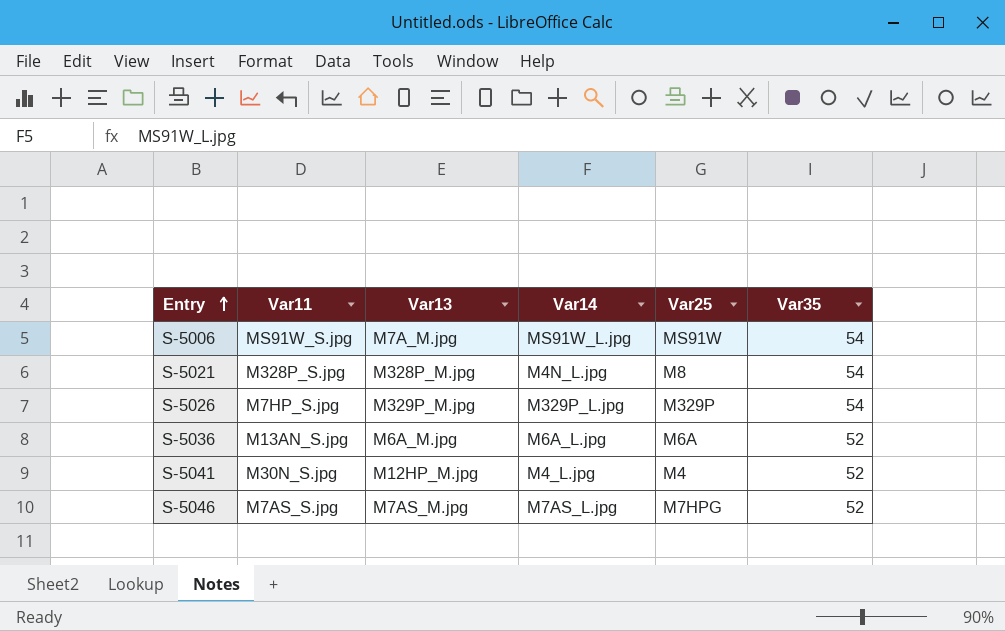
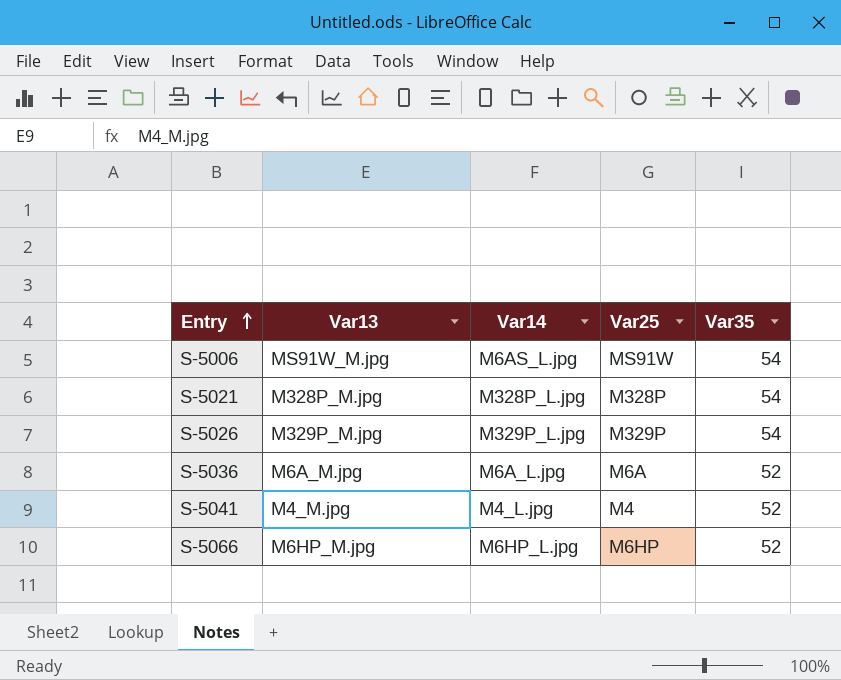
column Var11 | position: 2 -> none
row S-5046: M7AS_S.jpg | M7AS_M.jpg | M7AS_L.jpg | M7HPG | 52 -> none
S-5006 | Var13: M7A_M.jpg -> MS91W_M.jpg
S-5006 | Var14: MS91W_L.jpg -> M6AS_L.jpg
S-5021 | Var14: M4N_L.jpg -> M328P_L.jpg
S-5021 | Var25: M8 -> M328P
S-5041 | Var13: M12HP_M.jpg -> M4_M.jpg
row S-5066: none -> M6HP_M.jpg | M6HP_L.jpg | M6HP | 52

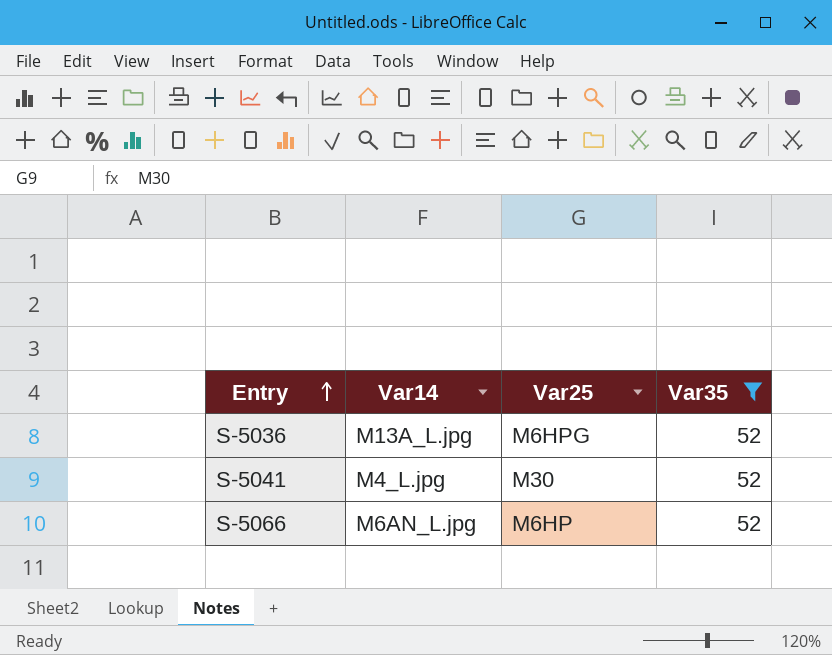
filter: none -> Var35 = 52
column Var13 | position: 2 -> none
S-5036 | Var14: M6A_L.jpg -> M13A_L.jpg
S-5036 | Var25: M6A -> M6HPG
S-5041 | Var25: M4 -> M30
S-5066 | Var14: M6HP_L.jpg -> M6AN_L.jpg

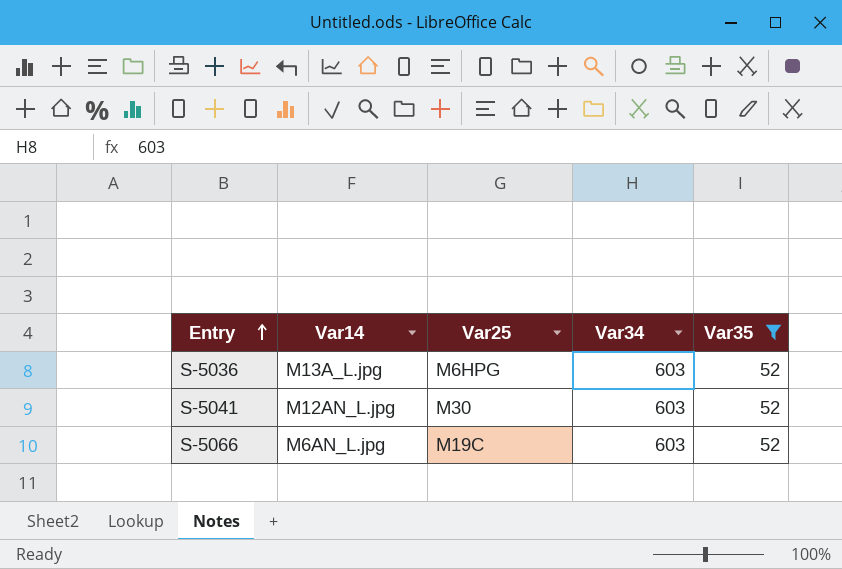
column Var34 | position: none -> 4
S-5041 | Var14: M4_L.jpg -> M12AN_L.jpg
S-5066 | Var25: M6HP -> M19C

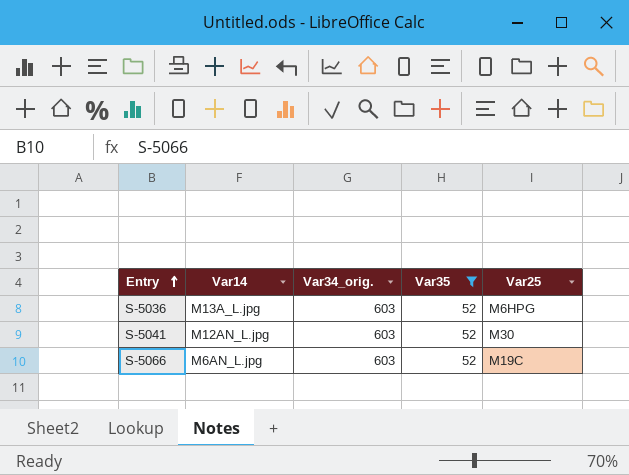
column name: Var34 -> Var34_orig.
column Var25 | position: 3 -> 5

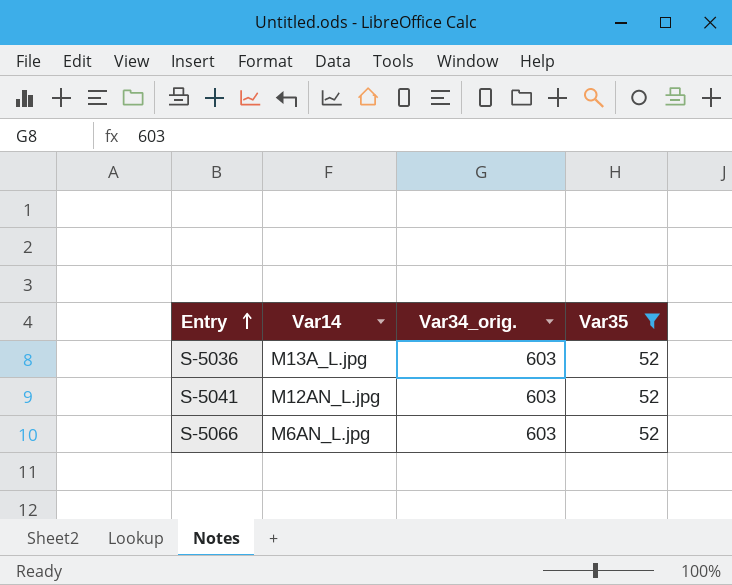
column Var25 | position: 5 -> none

